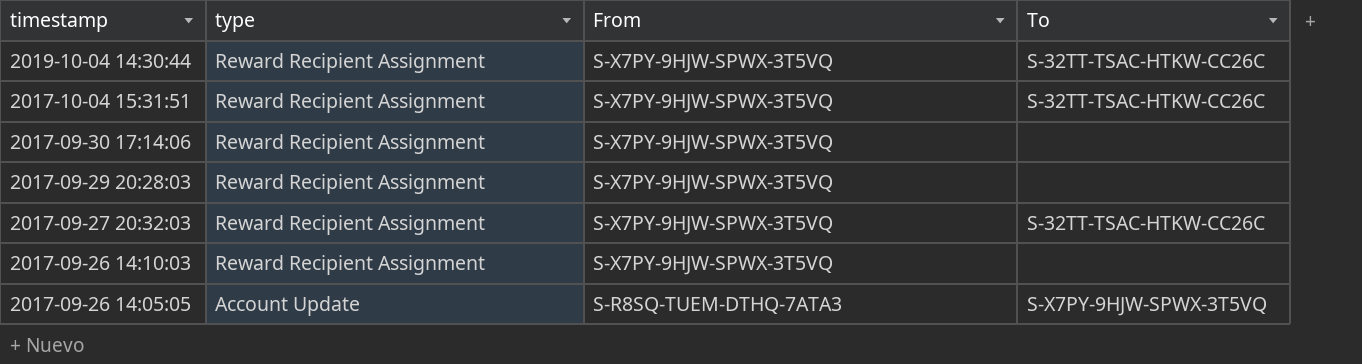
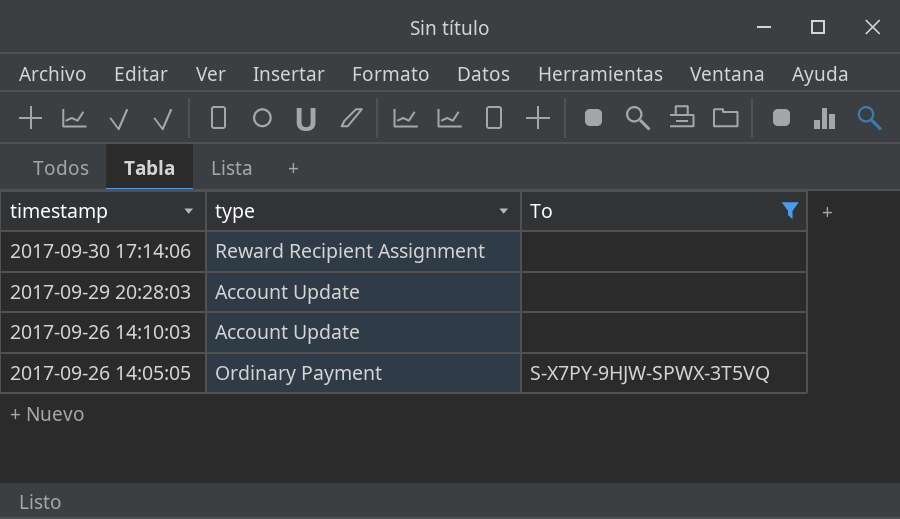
filter: none -> To != S-32TT-TSAC-HTKW-CC26C
column From | position: 3 -> none
2017-09-29 20:28:03 | type: Reward Recipient Assignment -> Account Update
2017-09-26 14:10:03 | type: Reward Recipient Assignment -> Account Update
2017-09-26 14:05:05 | type: Account Update -> Ordinary Payment

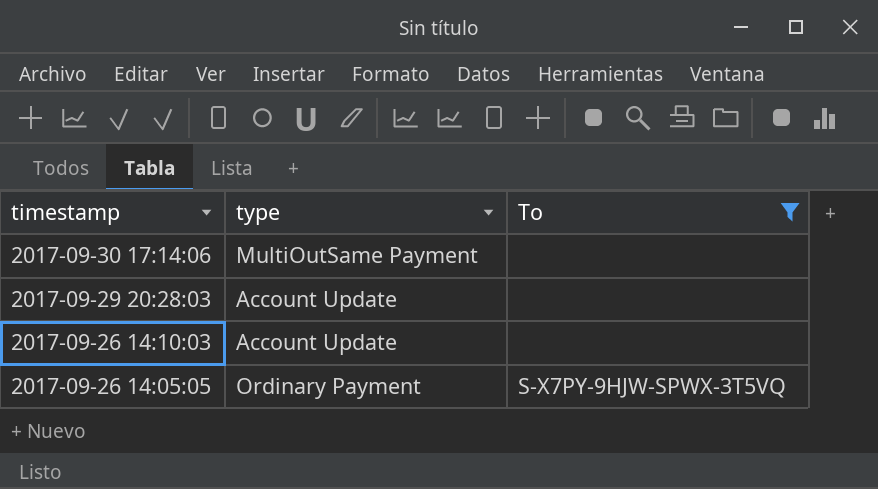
2017-09-30 17:14:06 | type: Reward Recipient Assignment -> MultiOutSame Payment

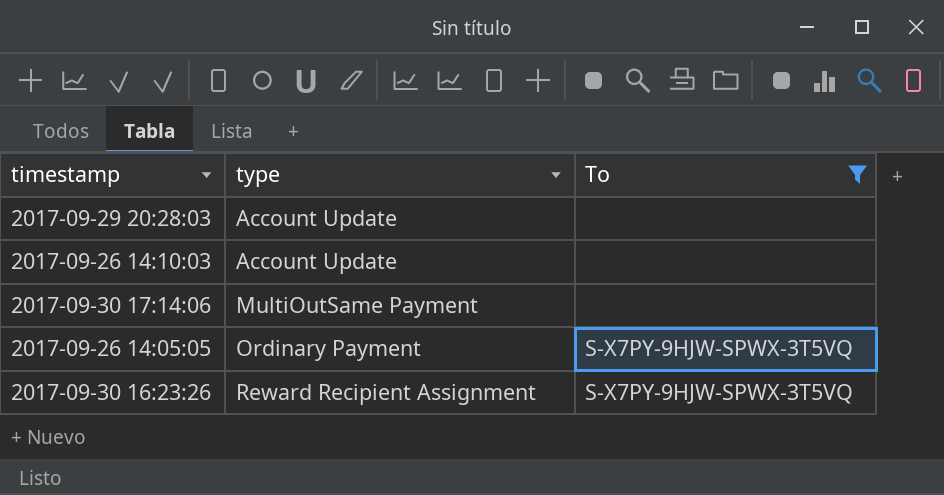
row order: timestamp descending -> type ascending
row 2017-09-30 16:23:26: none -> Reward Recipient Assignment | S-X7PY-9HJW-SPWX-3T5VQ

